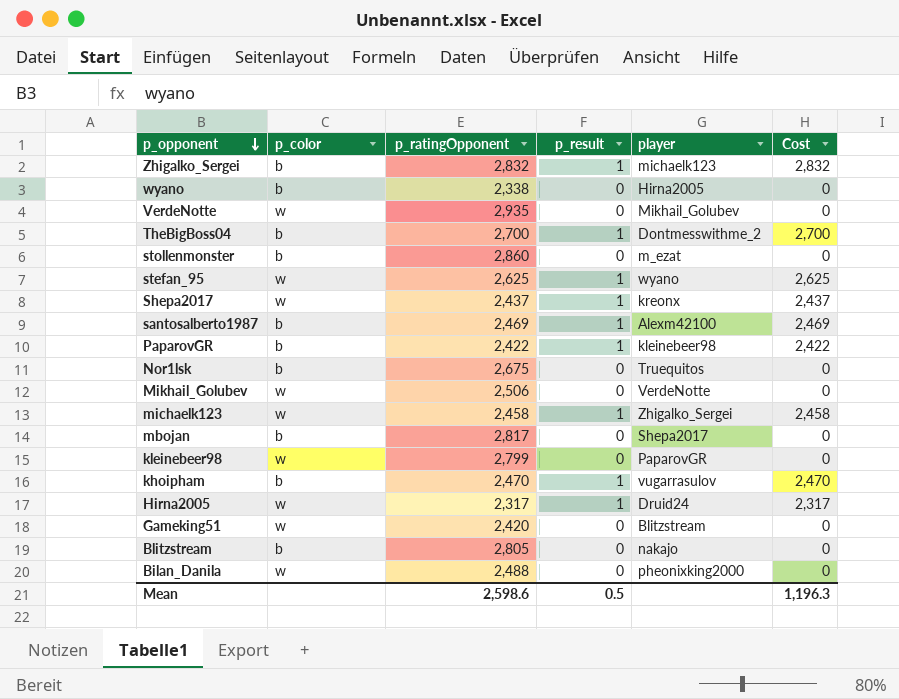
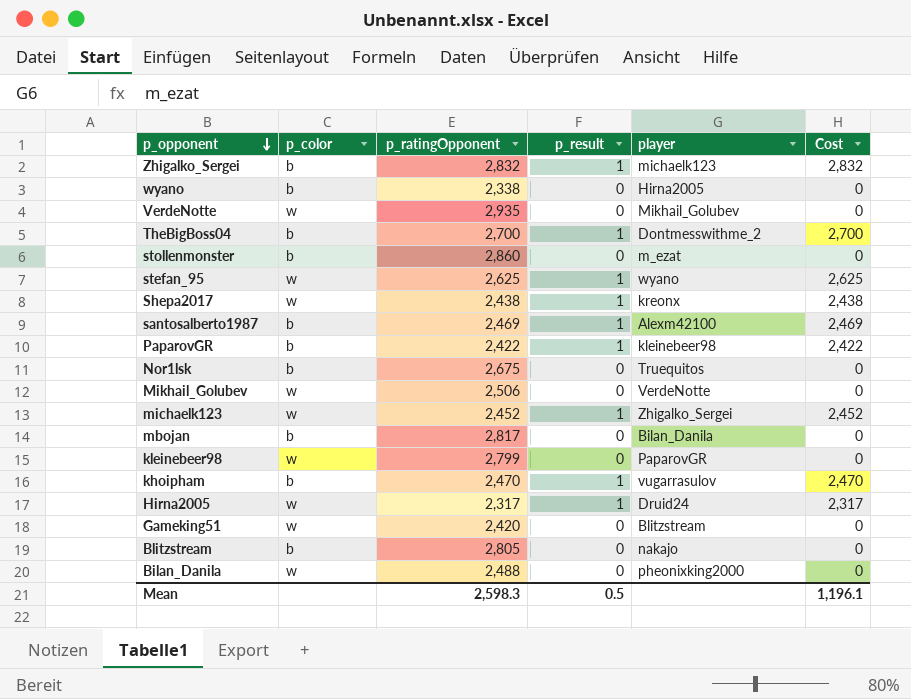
Shepa2017 | p_ratingOpponent: 2,437 -> 2,438
Shepa2017 | Cost: 2,437 -> 2,438
michaelk123 | p_ratingOpponent: 2,458 -> 2,452
michaelk123 | Cost: 2,458 -> 2,452
mbojan | player: Shepa2017 -> Bilan_Danila
Mean | p_ratingOpponent: 2,598.6 -> 2,598.3
Mean | Cost: 1,196.3 -> 1,196.1

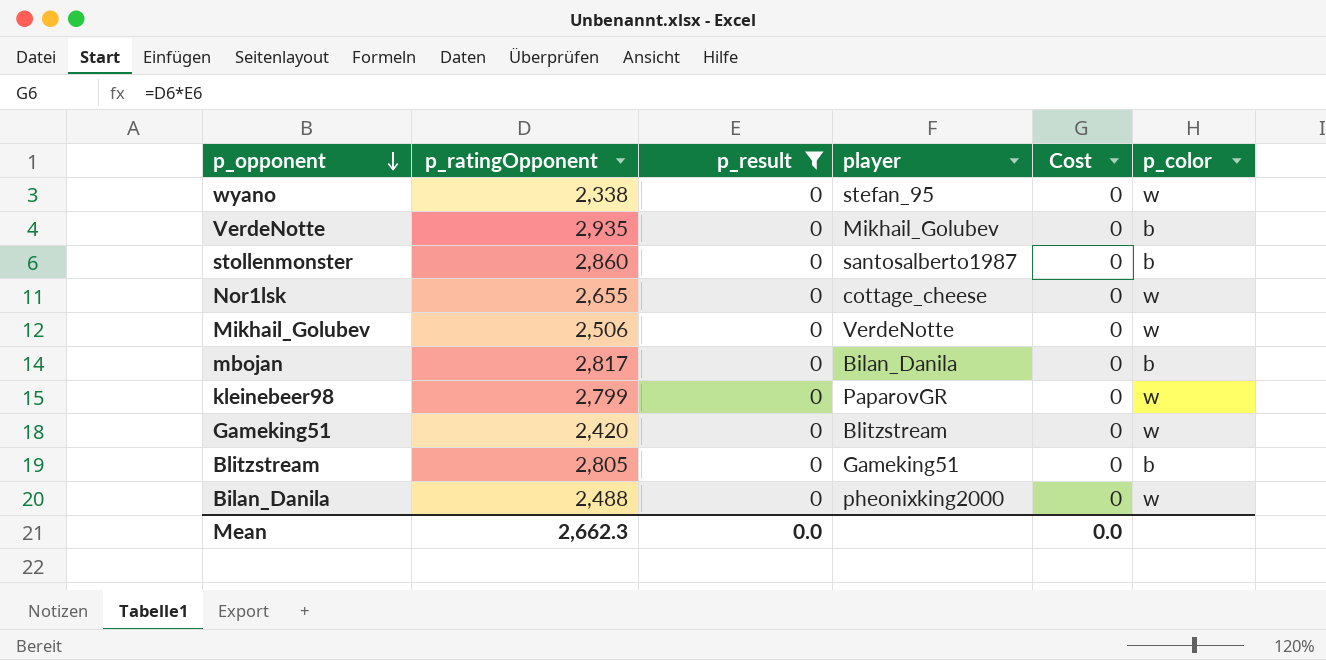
filter: none -> p_result = 0
column p_color | position: 2 -> 6
wyano | player: Hirna2005 -> stefan_95
wyano | p_color: b -> w
VerdeNotte | p_color: w -> b
stollenmonster | player: m_ezat -> santosalberto1987
Nor1lsk | p_ratingOpponent: 2,675 -> 2,655
Nor1lsk | player: Truequitos -> cottage_cheese
Nor1lsk | p_color: b -> w
Blitzstream | player: nakajo -> Gameking51
Mean | p_ratingOpponent: 2,598.3 -> 2,662.3
Mean | p_result: 0.5 -> 0.0
Mean | Cost: 1,196.1 -> 0.0

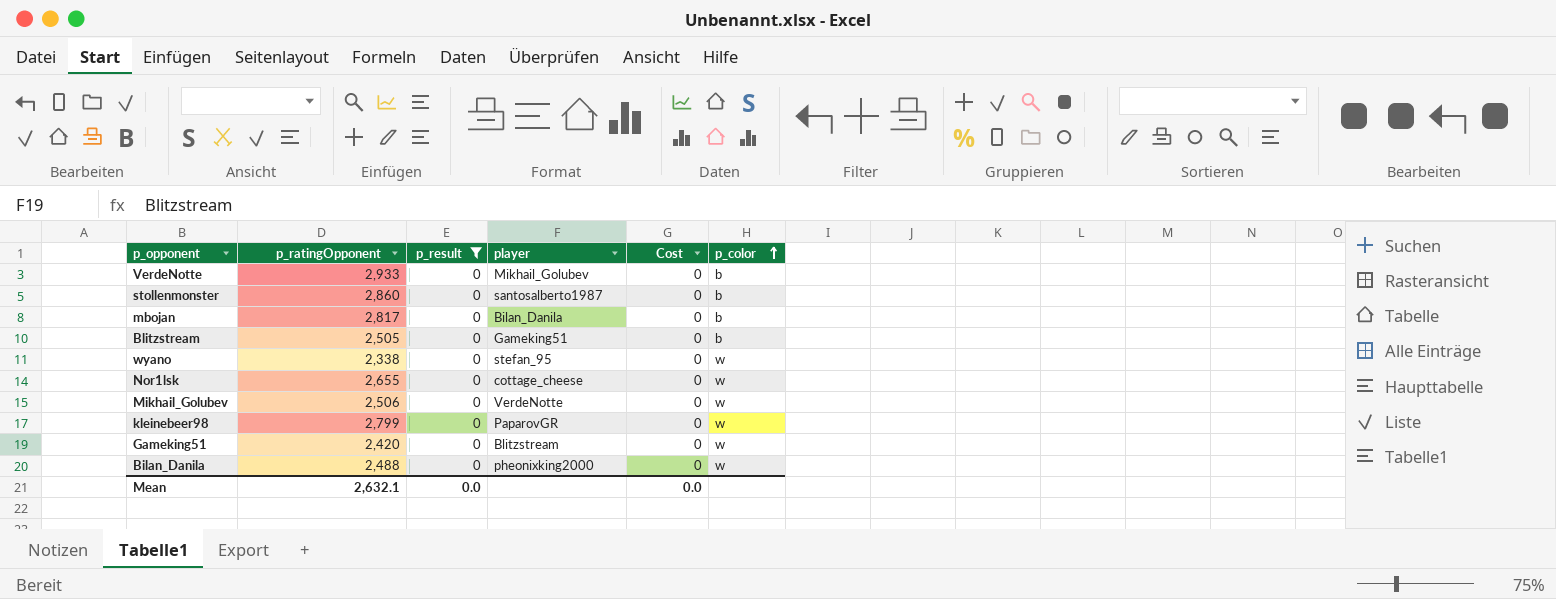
row order: p_opponent descending -> p_color ascending
VerdeNotte | p_ratingOpponent: 2,935 -> 2,933
Blitzstream | p_ratingOpponent: 2,805 -> 2,505
Mean | p_ratingOpponent: 2,662.3 -> 2,632.1

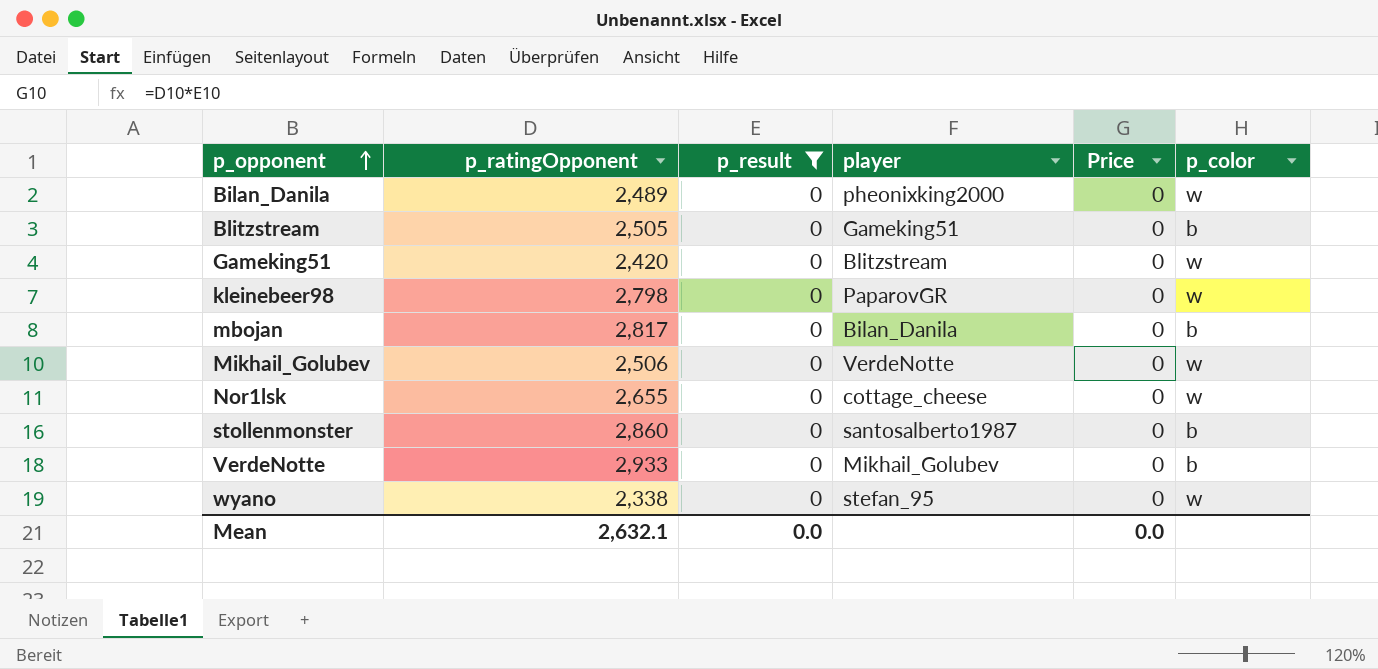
row order: p_color ascending -> p_opponent ascending
column name: Cost -> Price
Bilan_Danila | p_ratingOpponent: 2,488 -> 2,489
kleinebeer98 | p_ratingOpponent: 2,799 -> 2,798

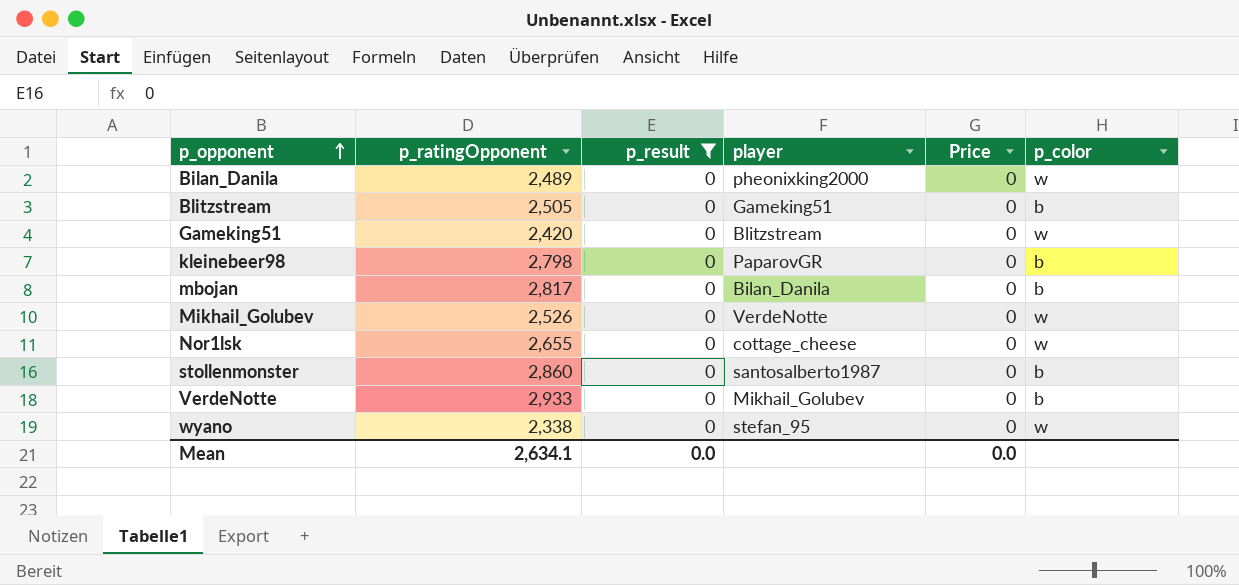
kleinebeer98 | p_color: w -> b
Mikhail_Golubev | p_ratingOpponent: 2,506 -> 2,526
Mean | p_ratingOpponent: 2,632.1 -> 2,634.1

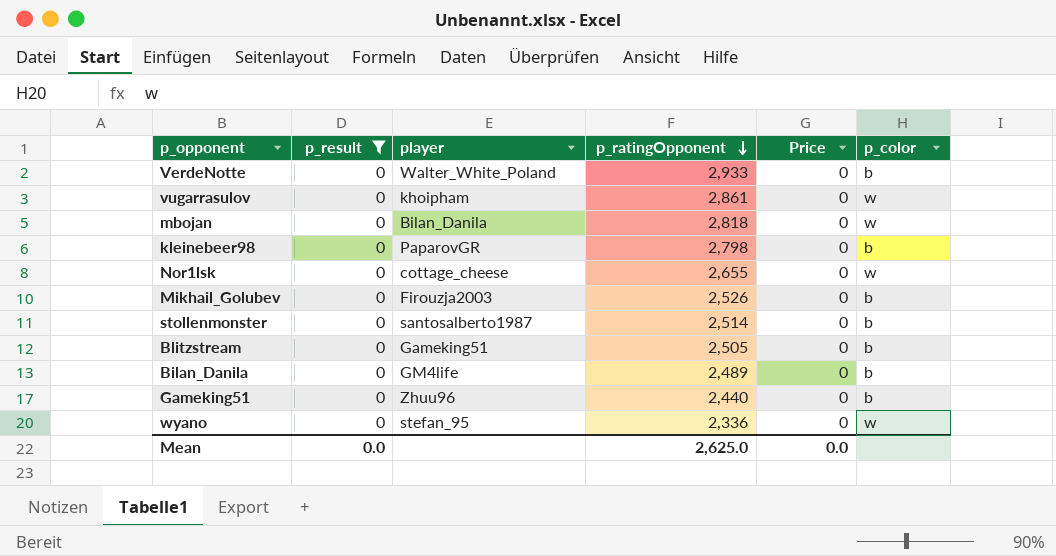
row order: p_opponent ascending -> p_ratingOpponent descending
column p_ratingOpponent | position: 2 -> 4
VerdeNotte | player: Mikhail_Golubev -> Walter_White_Poland
row vugarrasulov: none -> 0 | khoipham | 2,861 | 0 | w
mbojan | p_ratingOpponent: 2,817 -> 2,818
mbojan | p_color: b -> w
Mikhail_Golubev | player: VerdeNotte -> Firouzja2003
Mikhail_Golubev | p_color: w -> b
stollenmonster | p_ratingOpponent: 2,860 -> 2,514
Bilan_Danila | player: pheonixking2000 -> GM4life
Bilan_Danila | p_color: w -> b
Gameking51 | player: Blitzstream -> Zhuu96
Gameking51 | p_ratingOpponent: 2,420 -> 2,440
Gameking51 | p_color: w -> b
wyano | p_ratingOpponent: 2,338 -> 2,336
Mean | p_ratingOpponent: 2,634.1 -> 2,625.0

